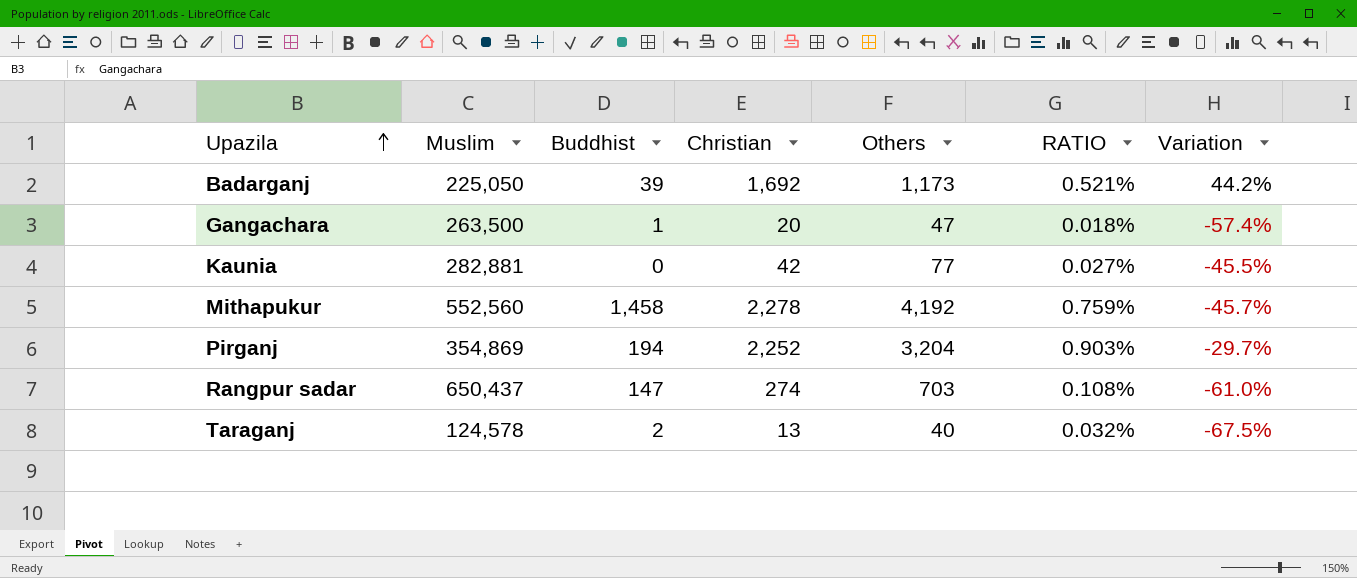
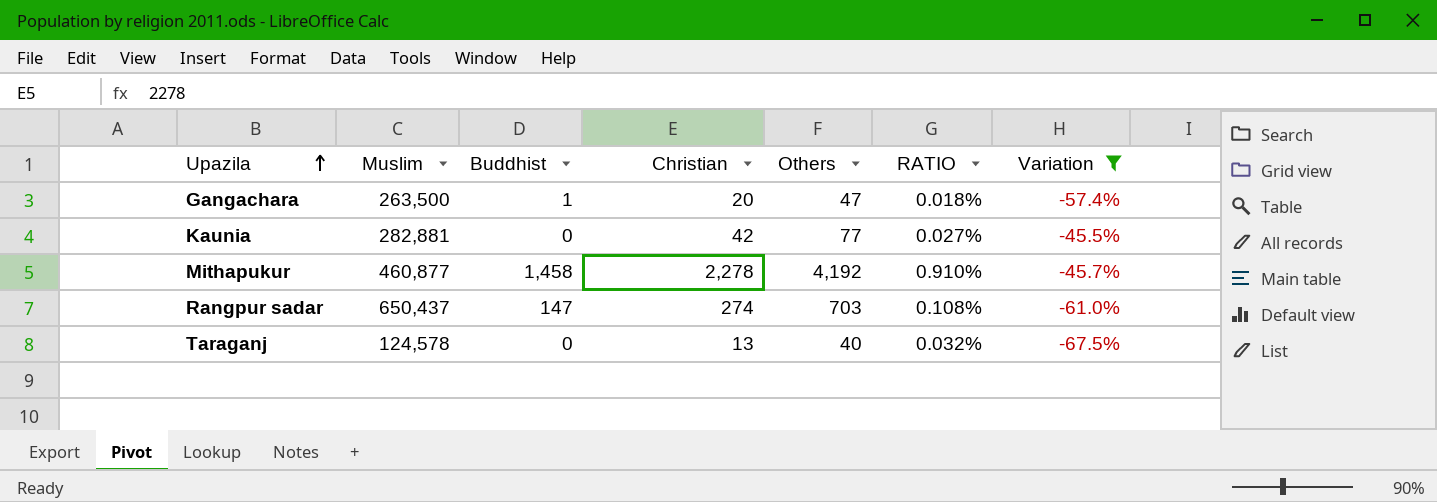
filter: none -> Variation <= -45.5%
Mithapukur | Muslim: 552,560 -> 460,877
Mithapukur | RATIO: 0.759% -> 0.910%
Taraganj | Buddhist: 2 -> 0

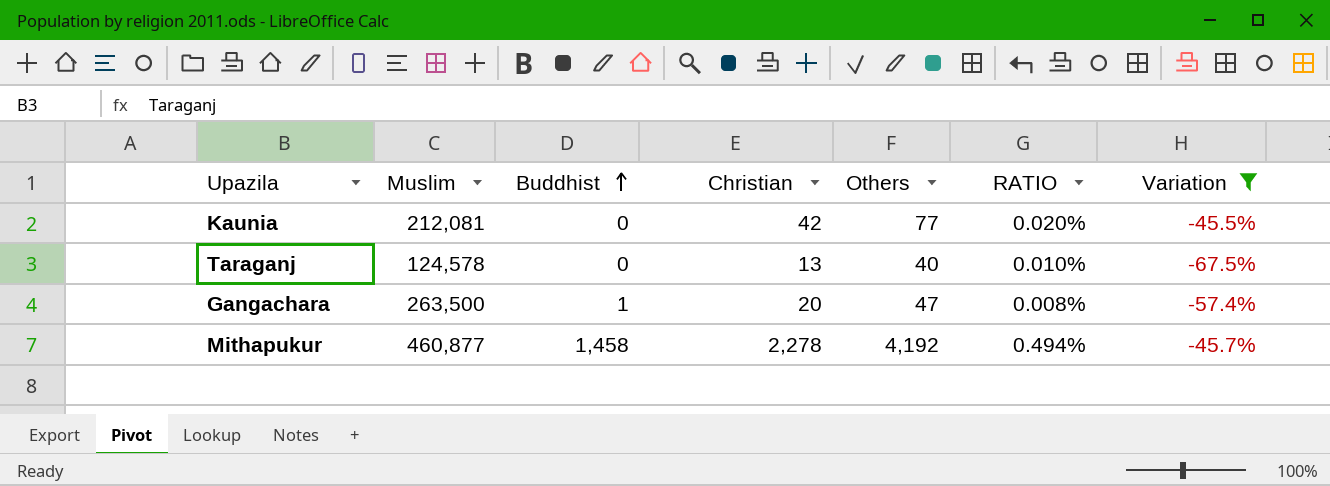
row order: Upazila ascending -> Buddhist ascending
column RATIO | formula: [Others] / [Muslim] -> [Christian] / [Muslim]
row Rangpur sadar: 650,437 | 147 | 274 | 703 | 0.108% | -61.0% -> none
Kaunia | Muslim: 282,881 -> 212,081

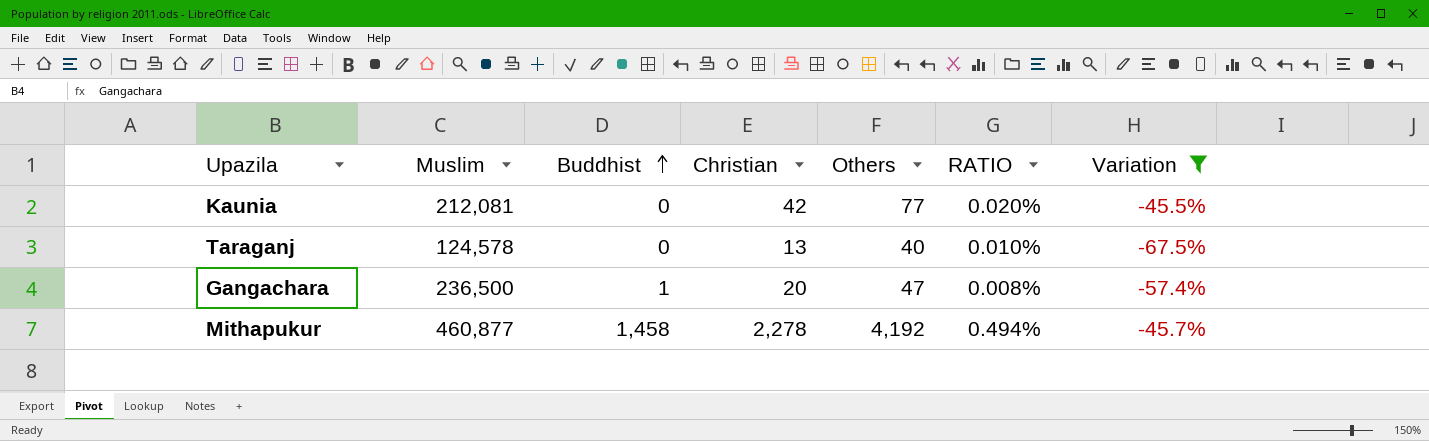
Gangachara | Muslim: 263,500 -> 236,500

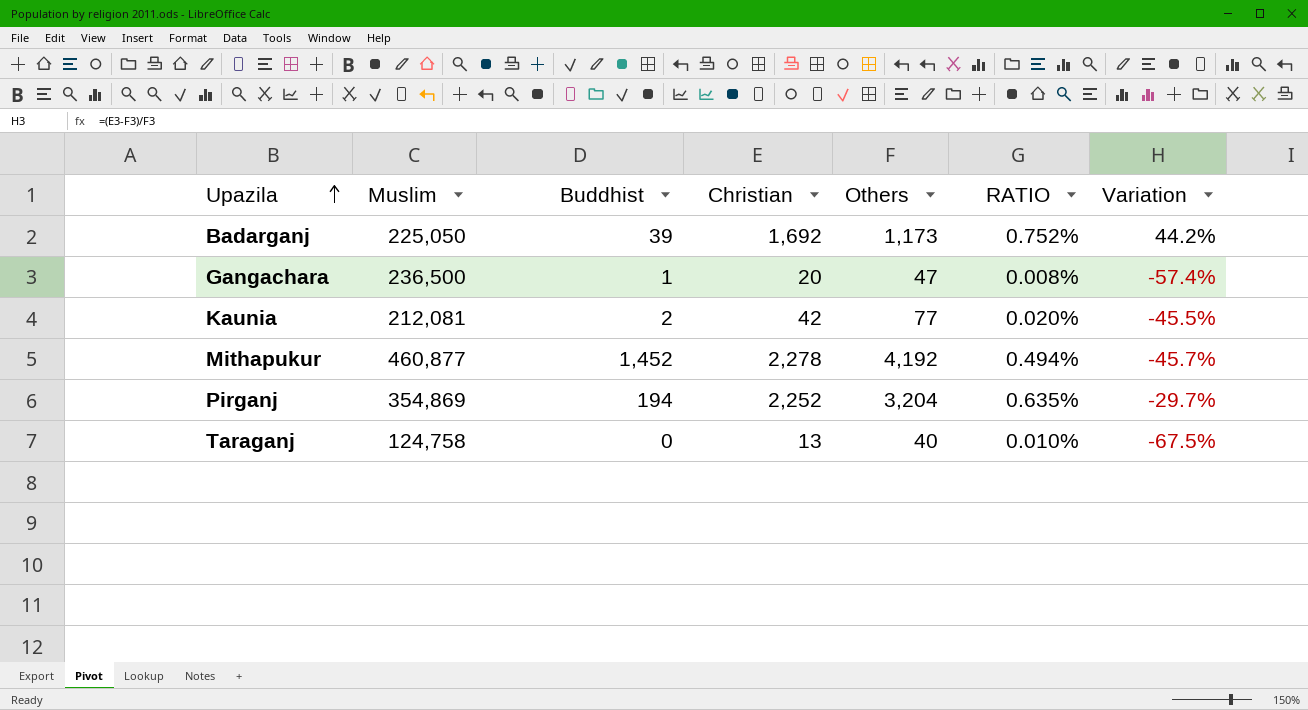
filter: Variation <= -45.5% -> none
row order: Buddhist ascending -> Upazila ascending
Kaunia | Buddhist: 0 -> 2
Mithapukur | Buddhist: 1,458 -> 1,452
Taraganj | Muslim: 124,578 -> 124,758

